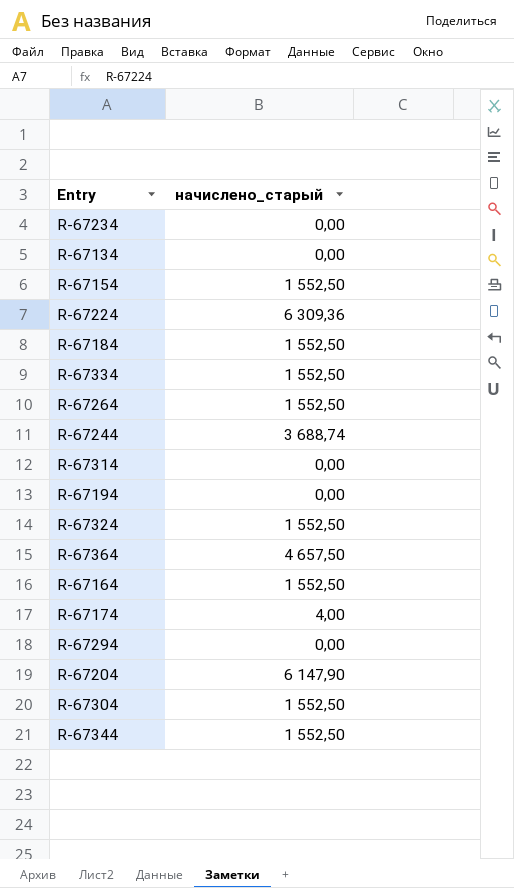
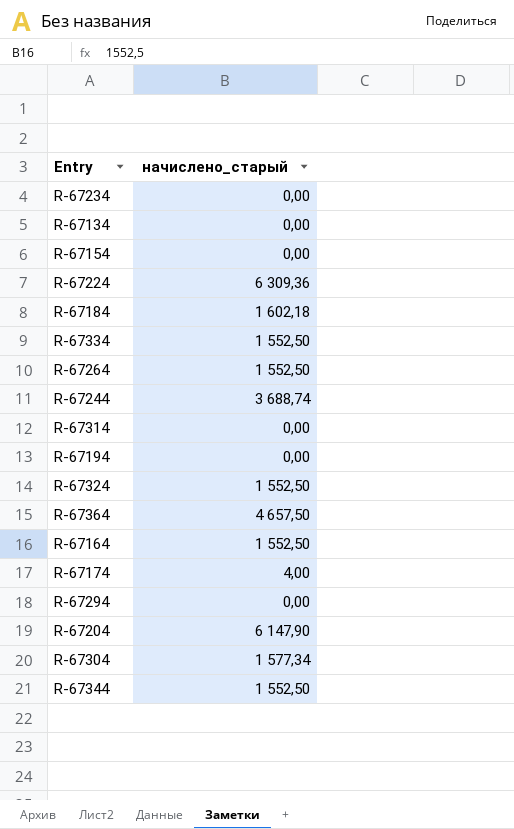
R-67154 | начислено_старый: 1 552,50 -> 0,00
R-67184 | начислено_старый: 1 552,50 -> 1 602,18
R-67304 | начислено_старый: 1 552,50 -> 1 577,34

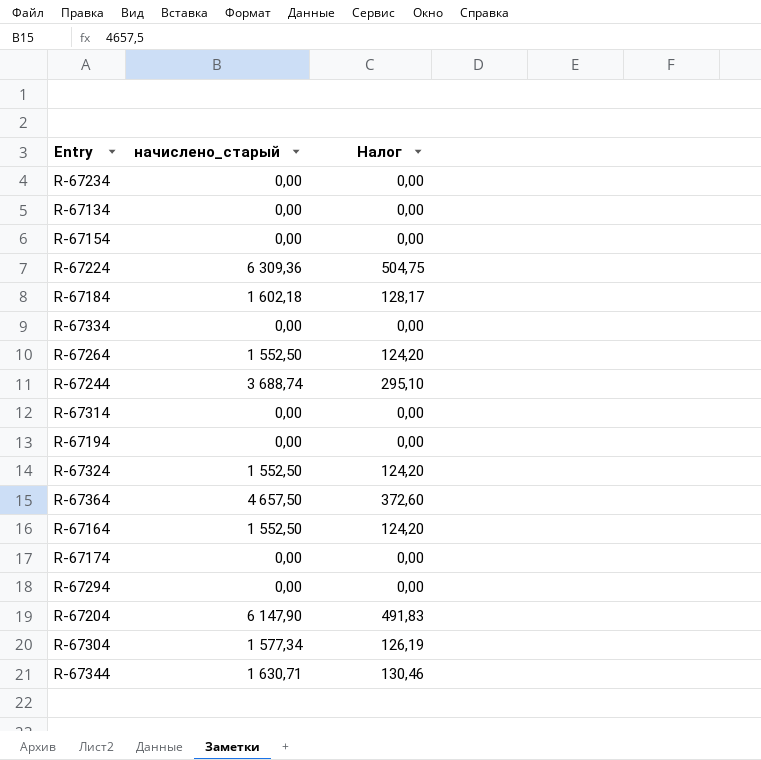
column Налог | formula: none -> [начислено_старый] * 0,08
R-67334 | начислено_старый: 1 552,50 -> 0,00
R-67174 | начислено_старый: 4,00 -> 0,00
R-67344 | начислено_старый: 1 552,50 -> 1 630,71

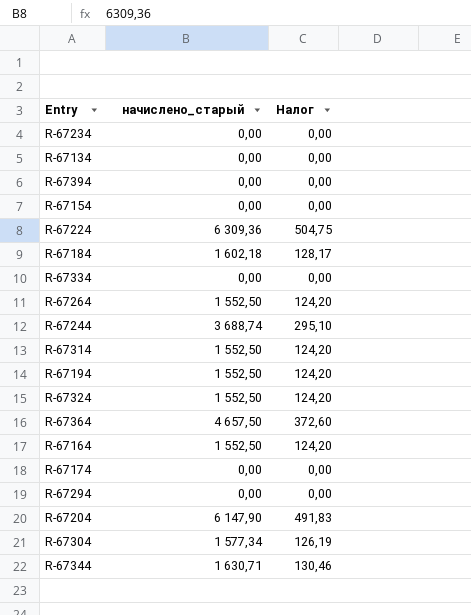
row R-67394: none -> 0,00 | 0,00
R-67314 | начислено_старый: 0,00 -> 1 552,50
R-67314 | Налог: 0,00 -> 124,20
R-67194 | начислено_старый: 0,00 -> 1 552,50
R-67194 | Налог: 0,00 -> 124,20

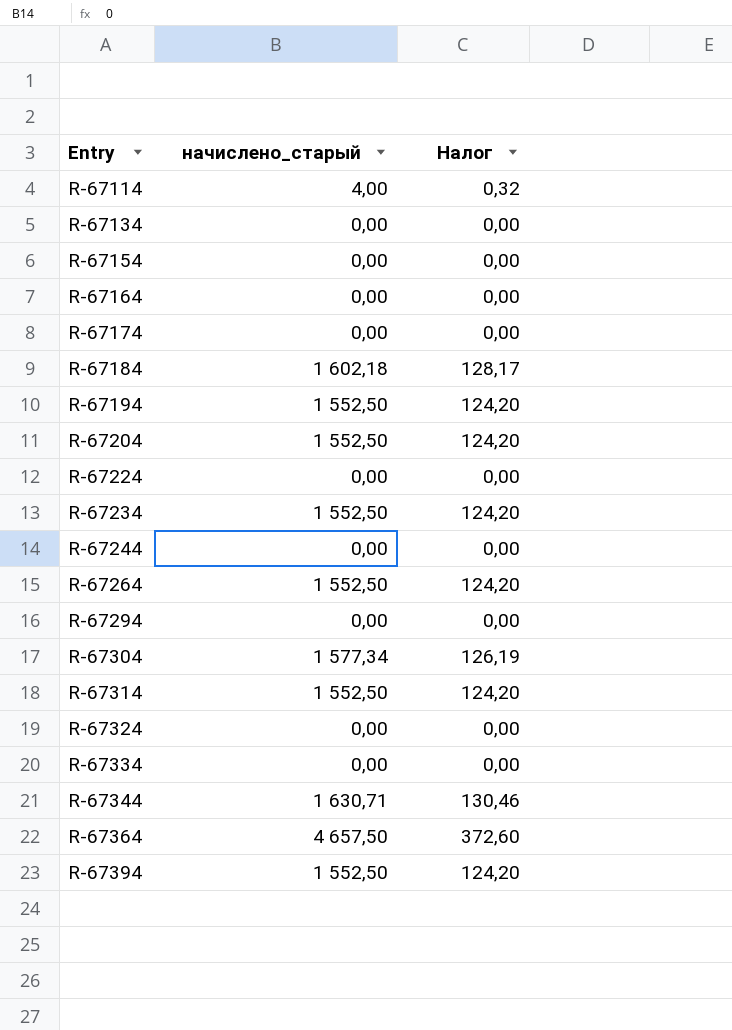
row order: none -> Entry ascending
row R-67114: none -> 4,00 | 0,32
R-67164 | начислено_старый: 1 552,50 -> 0,00
R-67164 | Налог: 124,20 -> 0,00
R-67204 | начислено_старый: 6 147,90 -> 1 552,50
R-67204 | Налог: 491,83 -> 124,20
R-67224 | начислено_старый: 6 309,36 -> 0,00
R-67224 | Налог: 504,75 -> 0,00
R-67234 | начислено_старый: 0,00 -> 1 552,50
R-67234 | Налог: 0,00 -> 124,20
R-67244 | начислено_старый: 3 688,74 -> 0,00
R-67244 | Налог: 295,10 -> 0,00
R-67324 | начислено_старый: 1 552,50 -> 0,00
R-67324 | Налог: 124,20 -> 0,00
R-67394 | начислено_старый: 0,00 -> 1 552,50
R-67394 | Налог: 0,00 -> 124,20

